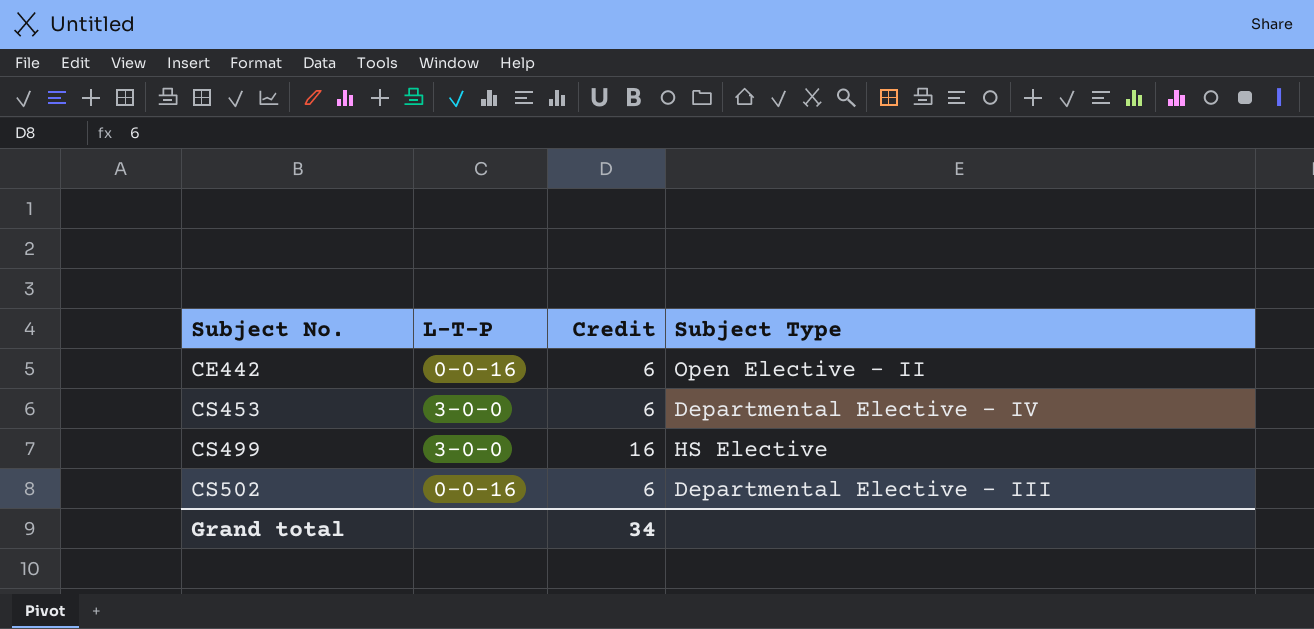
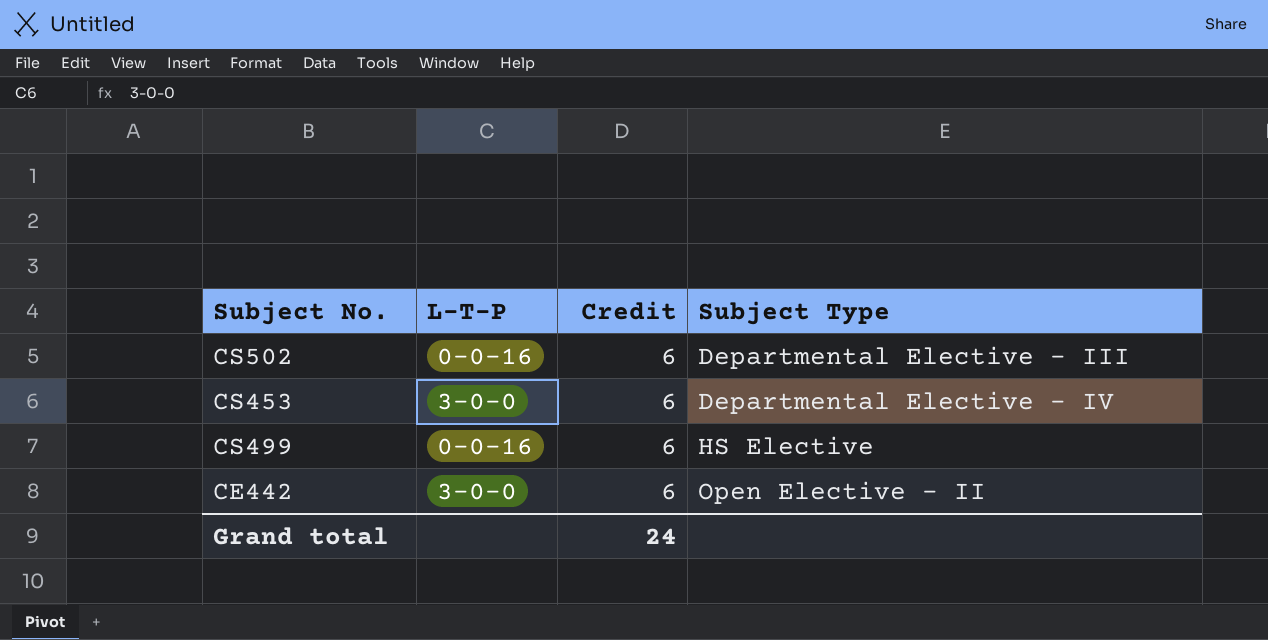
row order: Subject No. ascending -> Subject Type ascending
CS499 | L-T-P: 3-0-0 -> 0-0-16
CS499 | Credit: 16 -> 6
CE442 | L-T-P: 0-0-16 -> 3-0-0
Grand total | Credit: 34 -> 24

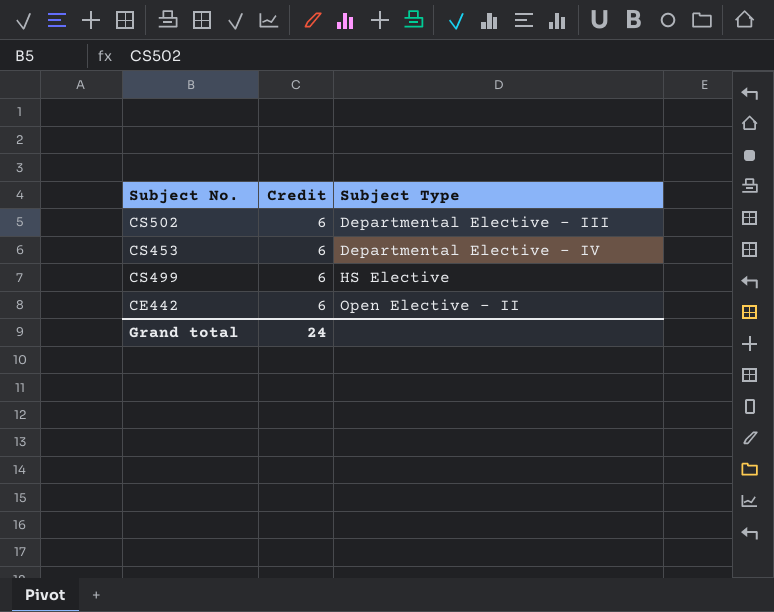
column L-T-P | position: 2 -> none

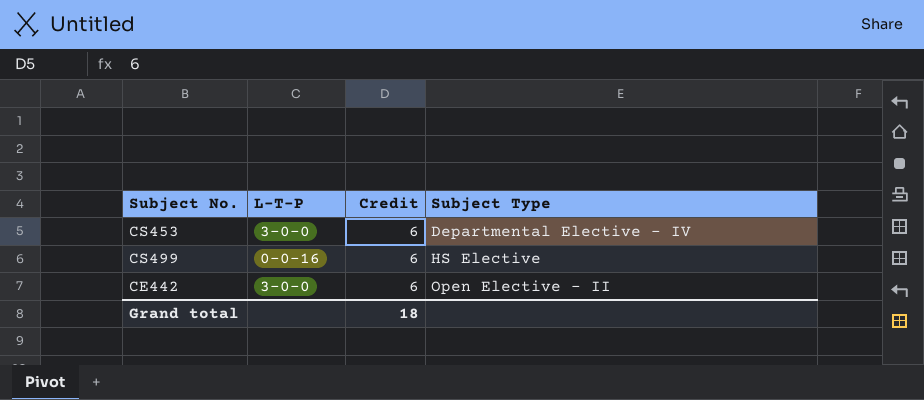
column L-T-P | position: none -> 2
row CS502: 6 | Departmental Elective - III -> none
Grand total | Credit: 24 -> 18

